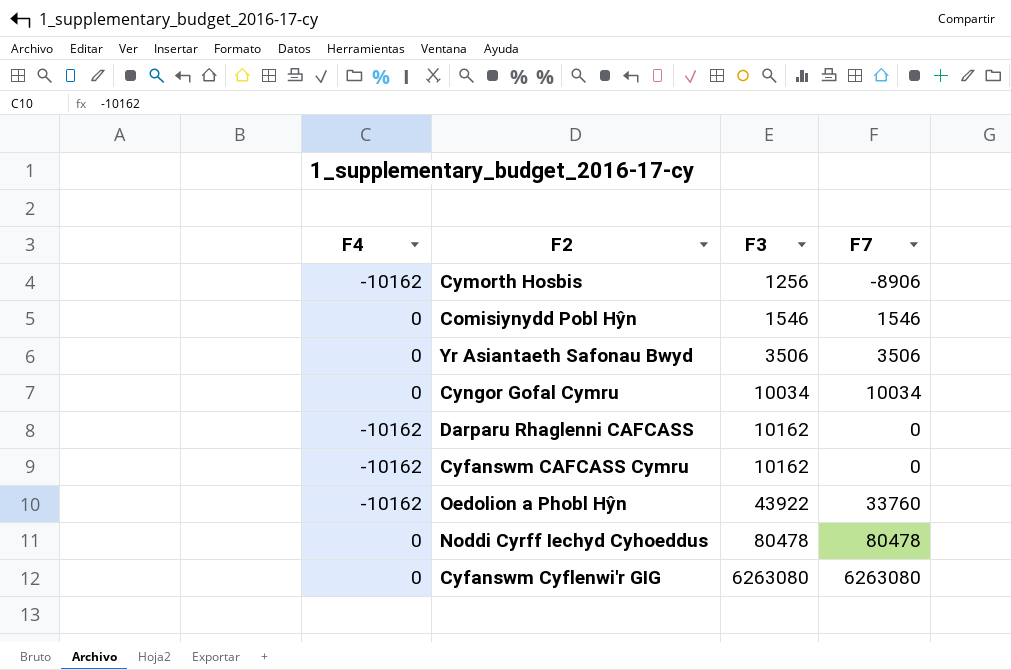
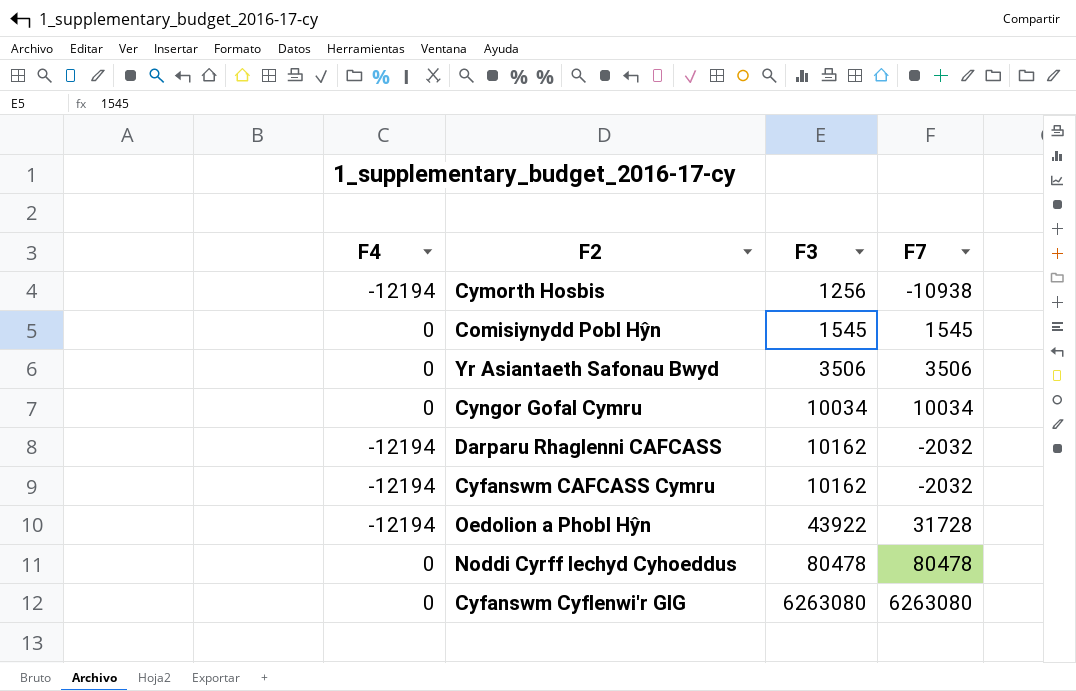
Cymorth Hosbis | F4: -10162 -> -12194
Cymorth Hosbis | F7: -8906 -> -10938
Comisiynydd Pobl Hŷn | F3: 1546 -> 1545
Comisiynydd Pobl Hŷn | F7: 1546 -> 1545
Darparu Rhaglenni CAFCASS | F4: -10162 -> -12194
Darparu Rhaglenni CAFCASS | F7: 0 -> -2032
Cyfanswm CAFCASS Cymru | F4: -10162 -> -12194
Cyfanswm CAFCASS Cymru | F7: 0 -> -2032
Oedolion a Phobl Hŷn | F4: -10162 -> -12194
Oedolion a Phobl Hŷn | F7: 33760 -> 31728

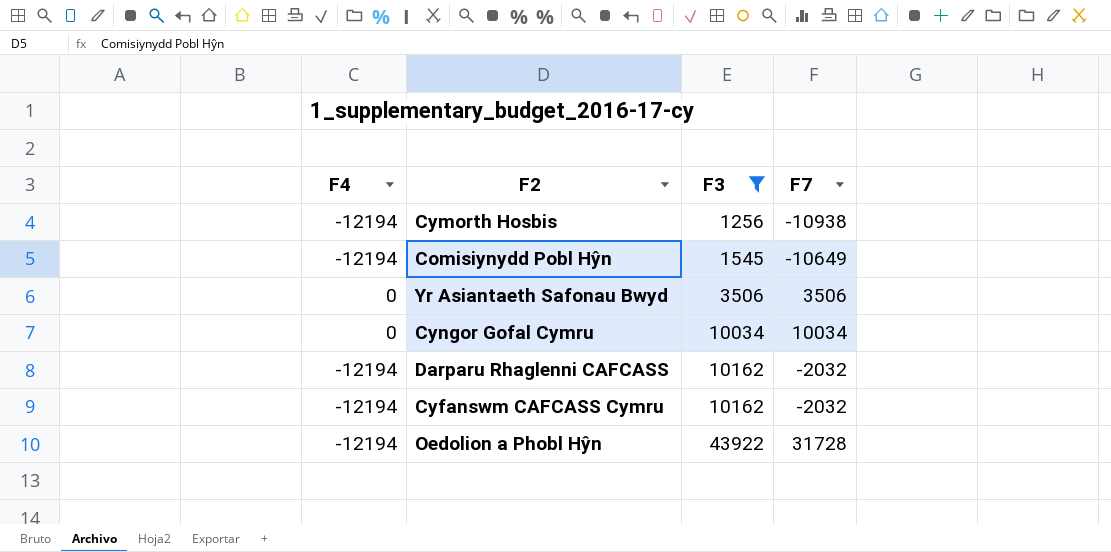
filter: none -> F3 <= 43922
Comisiynydd Pobl Hŷn | F4: 0 -> -12194
Comisiynydd Pobl Hŷn | F7: 1545 -> -10649

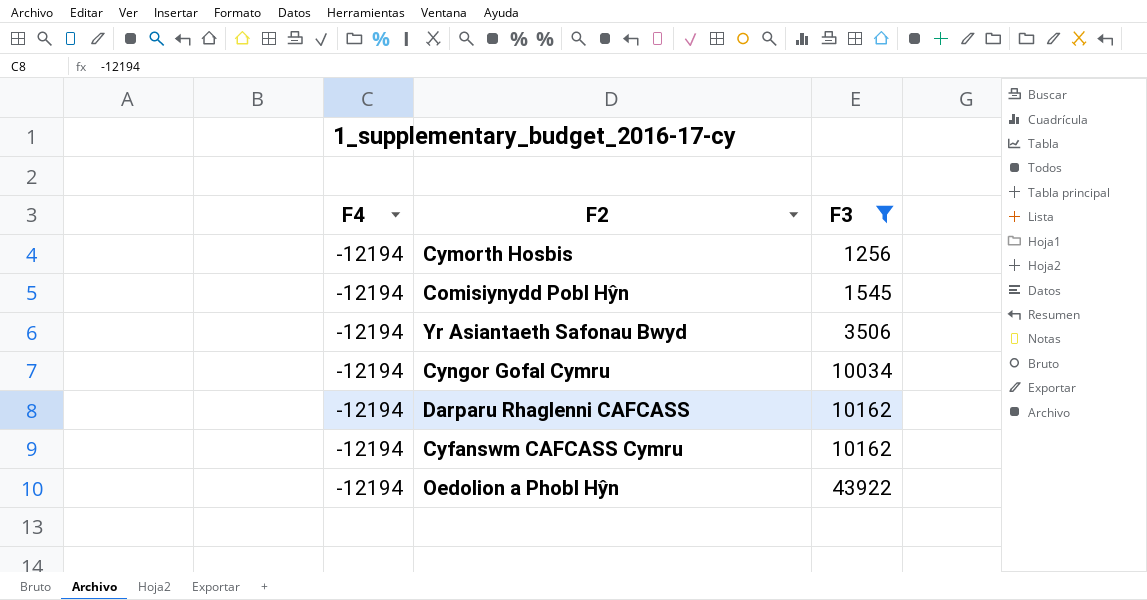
column F7 | formula: [F4] + [F3] -> none
Yr Asiantaeth Safonau Bwyd | F4: 0 -> -12194
Cyngor Gofal Cymru | F4: 0 -> -12194

